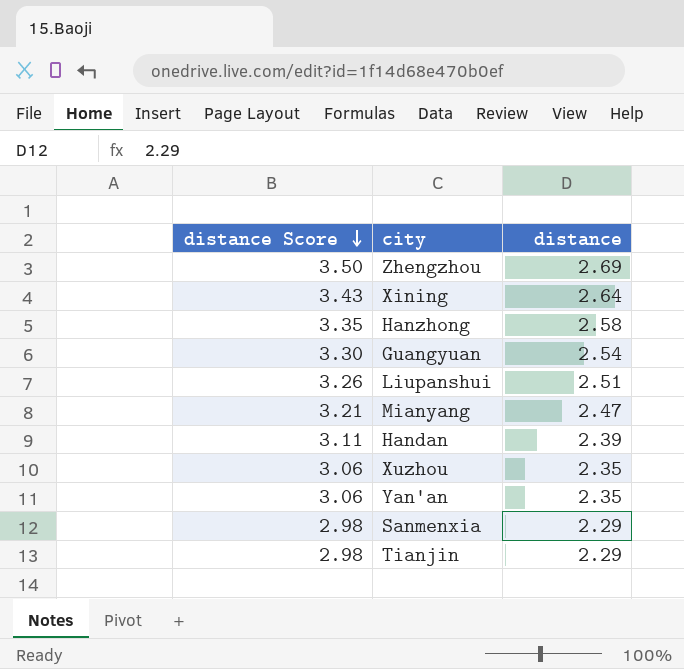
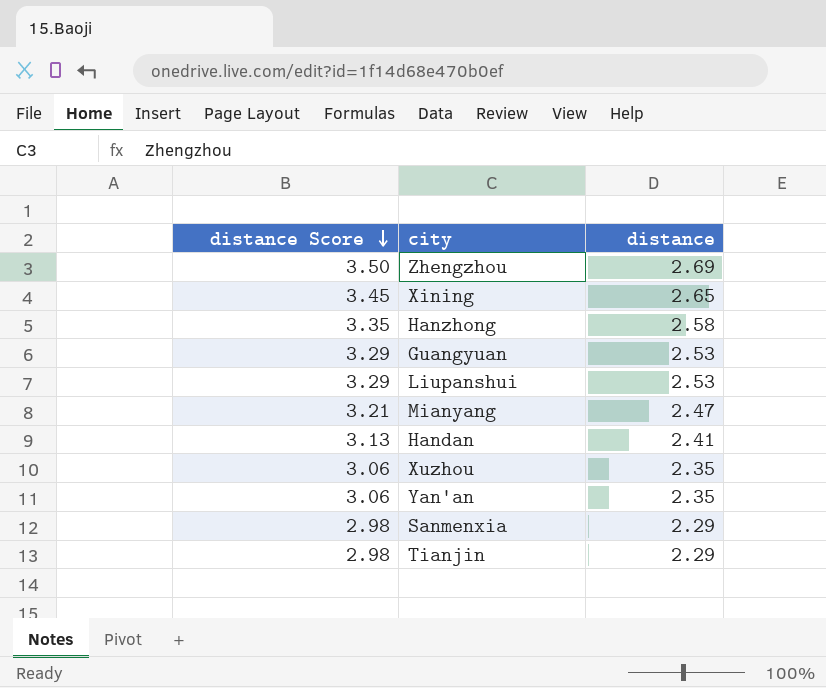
Xining | distance Score: 3.43 -> 3.45
Xining | distance: 2.64 -> 2.65
Guangyuan | distance Score: 3.30 -> 3.29
Guangyuan | distance: 2.54 -> 2.53
Liupanshui | distance Score: 3.26 -> 3.29
Liupanshui | distance: 2.51 -> 2.53
Handan | distance Score: 3.11 -> 3.13
Handan | distance: 2.39 -> 2.41

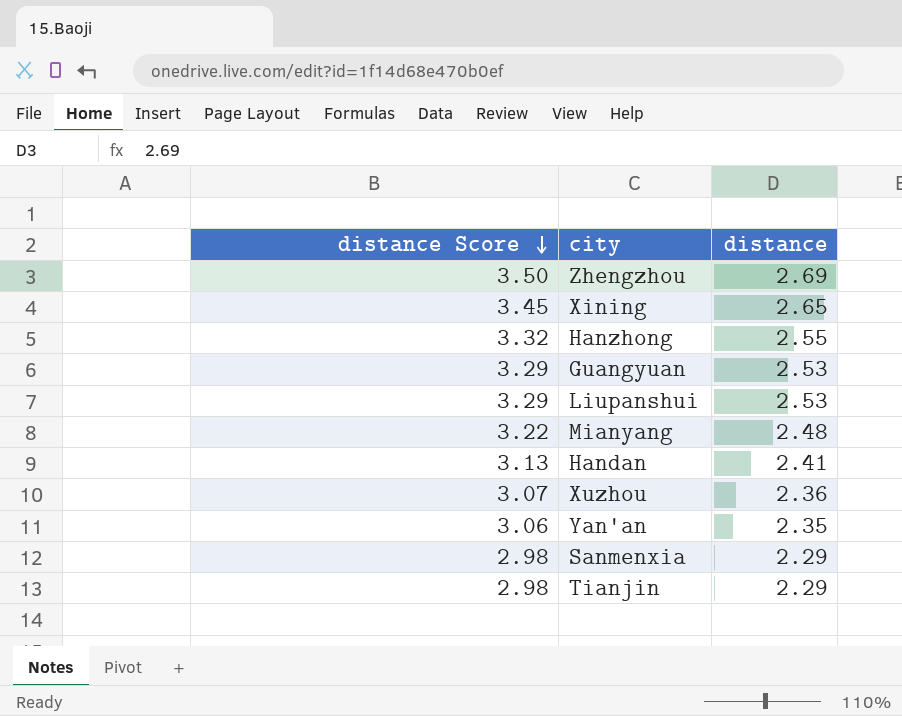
Hanzhong | distance Score: 3.35 -> 3.32
Hanzhong | distance: 2.58 -> 2.55
Mianyang | distance Score: 3.21 -> 3.22
Mianyang | distance: 2.47 -> 2.48
Xuzhou | distance Score: 3.06 -> 3.07
Xuzhou | distance: 2.35 -> 2.36

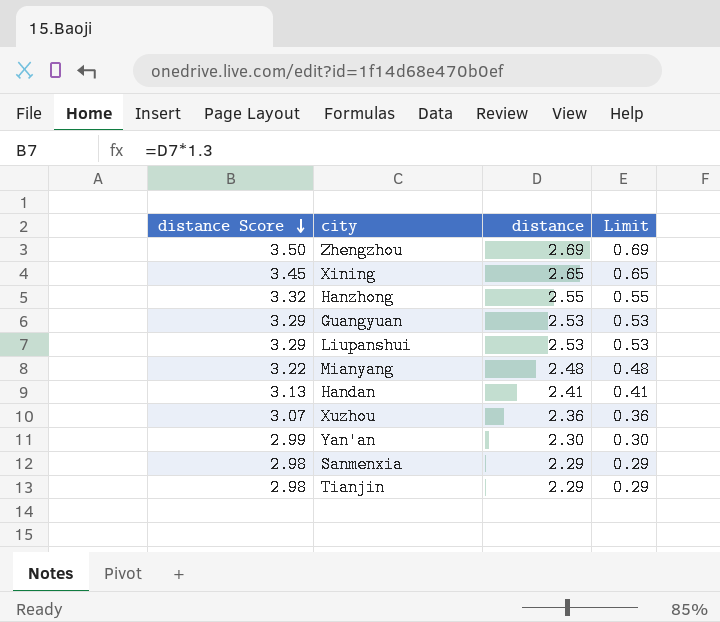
column Limit | formula: none -> [distance] - 2
Yan'an | distance Score: 3.06 -> 2.99
Yan'an | distance: 2.35 -> 2.30

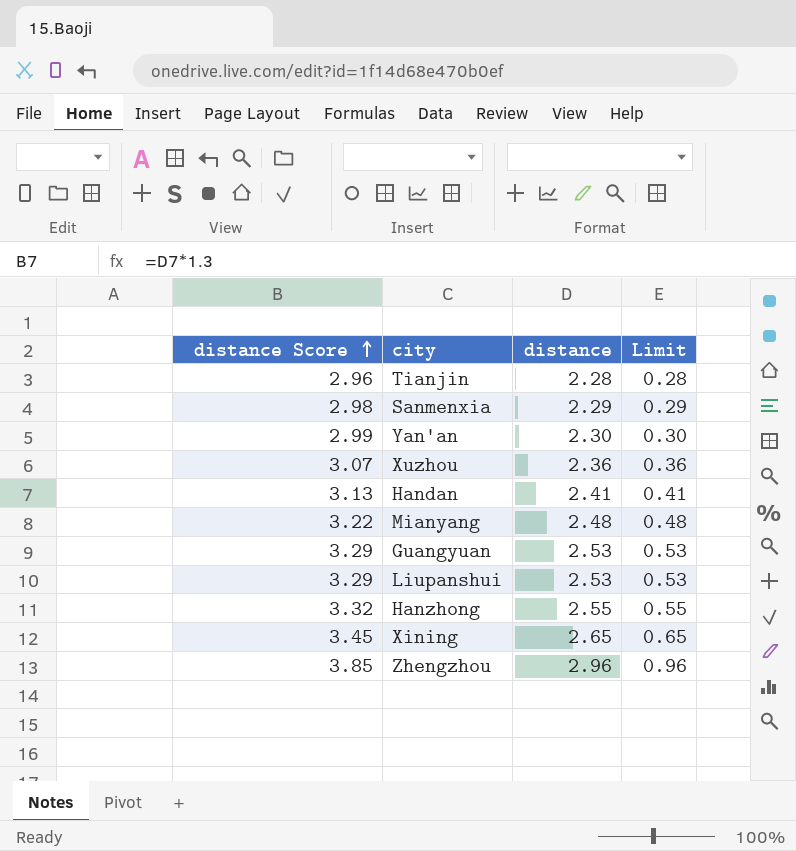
row order: distance Score descending -> distance Score ascending
Tianjin | distance Score: 2.98 -> 2.96
Tianjin | distance: 2.29 -> 2.28
Tianjin | Limit: 0.29 -> 0.28
Zhengzhou | distance Score: 3.50 -> 3.85
Zhengzhou | distance: 2.69 -> 2.96
Zhengzhou | Limit: 0.69 -> 0.96

